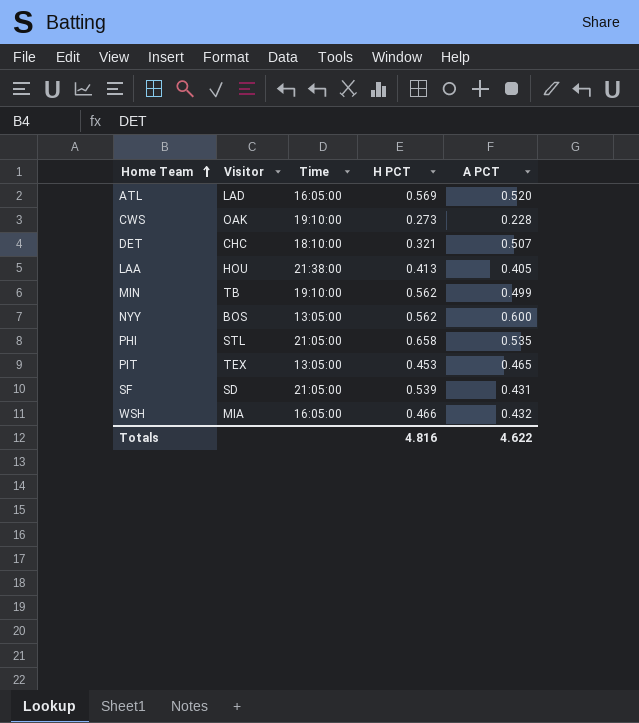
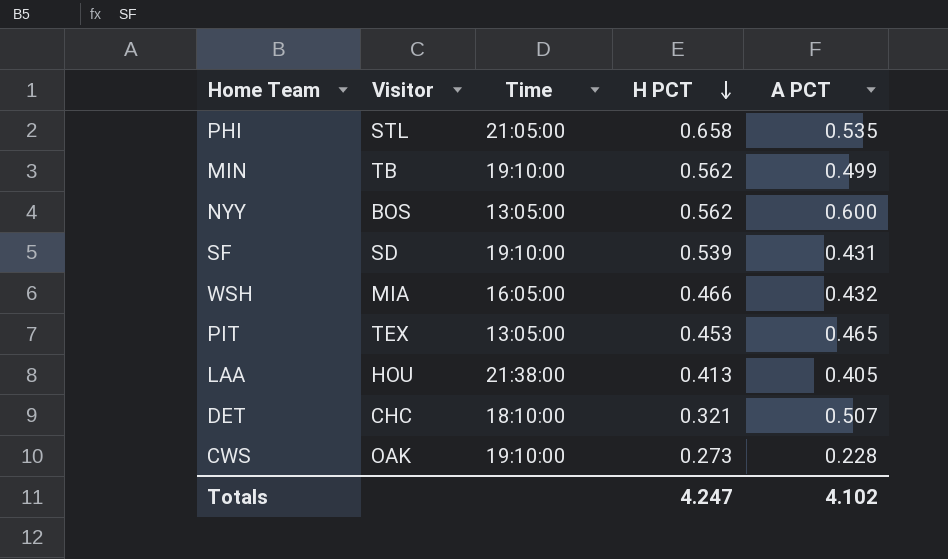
row order: Home Team ascending -> H PCT descending
row ATL: LAD | 16:05:00 | 0.569 | 0.520 -> none
SF | Time: 21:05:00 -> 19:10:00
Totals | H PCT: 4.816 -> 4.247
Totals | A PCT: 4.622 -> 4.102

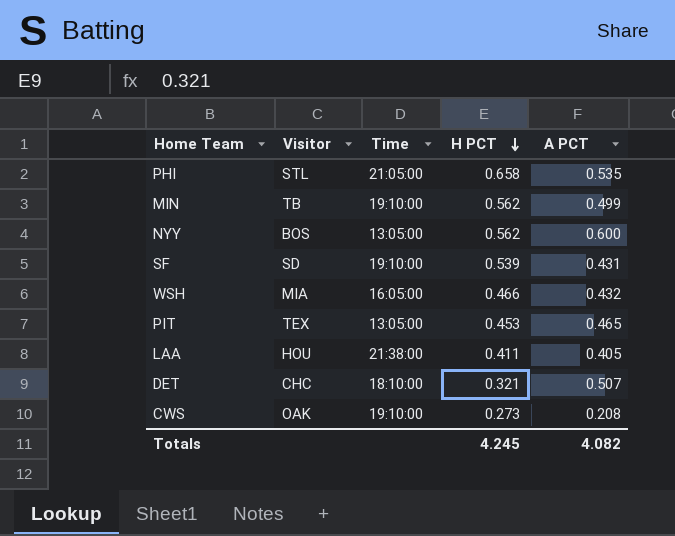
LAA | H PCT: 0.413 -> 0.411
CWS | A PCT: 0.228 -> 0.208
Totals | H PCT: 4.247 -> 4.245
Totals | A PCT: 4.102 -> 4.082

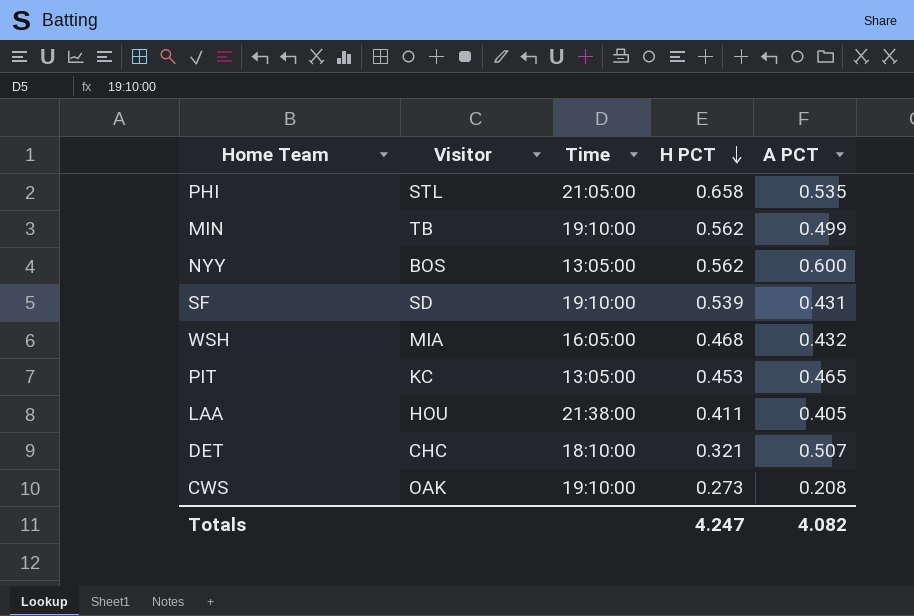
WSH | H PCT: 0.466 -> 0.468
PIT | Visitor: TEX -> KC
Totals | H PCT: 4.245 -> 4.247

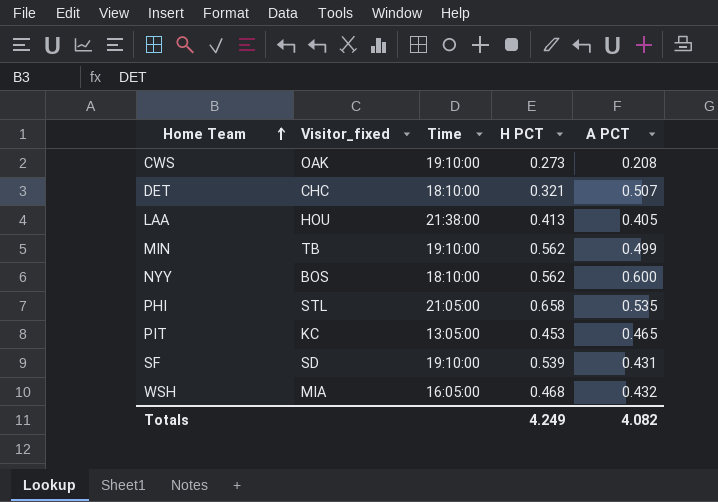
row order: H PCT descending -> Home Team ascending
column name: Visitor -> Visitor_fixed
LAA | H PCT: 0.411 -> 0.413
NYY | Time: 13:05:00 -> 18:10:00
Totals | H PCT: 4.247 -> 4.249

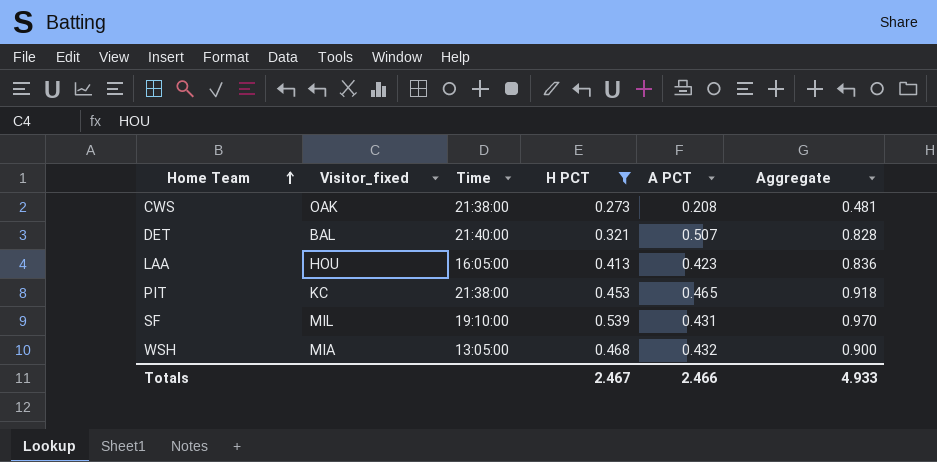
filter: none -> H PCT <= 0.539
column Aggregate | formula: none -> [H PCT] + [A PCT]
CWS | Time: 19:10:00 -> 21:38:00
DET | Visitor_fixed: CHC -> BAL
DET | Time: 18:10:00 -> 21:40:00
LAA | Time: 21:38:00 -> 16:05:00
LAA | A PCT: 0.405 -> 0.423
PIT | Time: 13:05:00 -> 21:38:00
SF | Visitor_fixed: SD -> MIL
WSH | Time: 16:05:00 -> 13:05:00
Totals | H PCT: 4.249 -> 2.467
Totals | A PCT: 4.082 -> 2.466

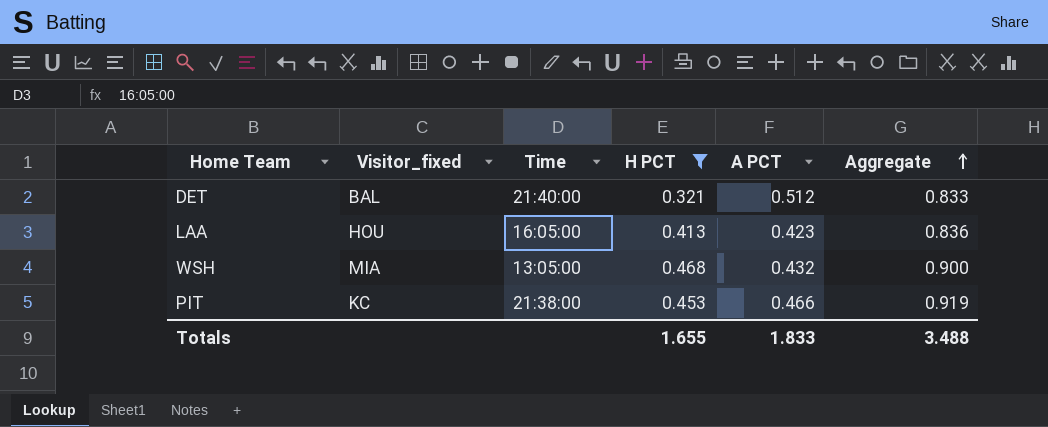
row order: Home Team ascending -> Aggregate ascending
row CWS: OAK | 21:38:00 | 0.273 | 0.208 | 0.481 -> none
row SF: MIL | 19:10:00 | 0.539 | 0.431 | 0.970 -> none
DET | A PCT: 0.507 -> 0.512
DET | Aggregate: 0.828 -> 0.833
PIT | A PCT: 0.465 -> 0.466
PIT | Aggregate: 0.918 -> 0.919
Totals | H PCT: 2.467 -> 1.655
Totals | A PCT: 2.466 -> 1.833
Totals | Aggregate: 4.933 -> 3.488

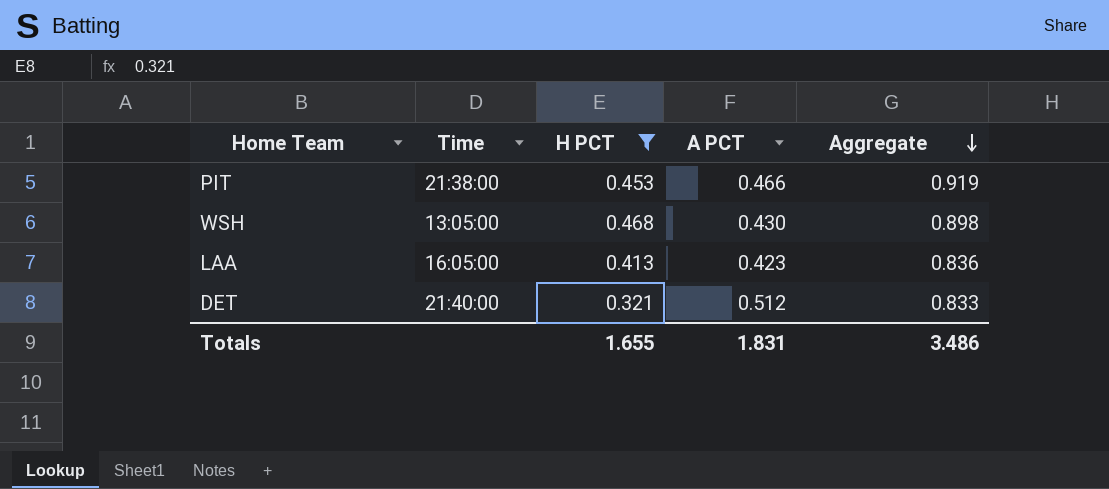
row order: Aggregate ascending -> Aggregate descending
column Visitor_fixed | position: 2 -> none
WSH | A PCT: 0.432 -> 0.430
WSH | Aggregate: 0.900 -> 0.898
Totals | A PCT: 1.833 -> 1.831
Totals | Aggregate: 3.488 -> 3.486

